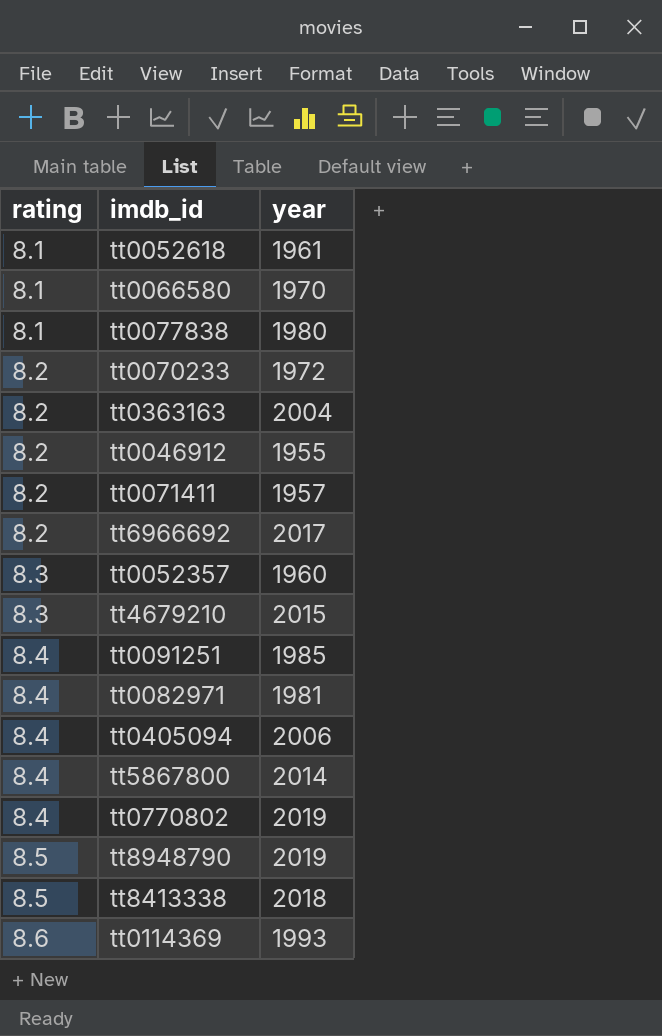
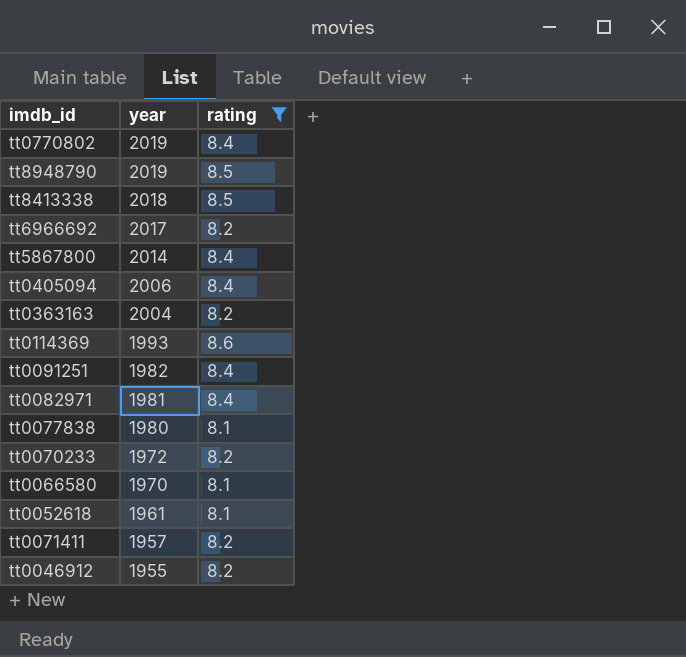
filter: none -> rating != 8.3
row order: rating ascending -> year descending
column rating | position: 1 -> 3
tt0091251 | year: 1985 -> 1982

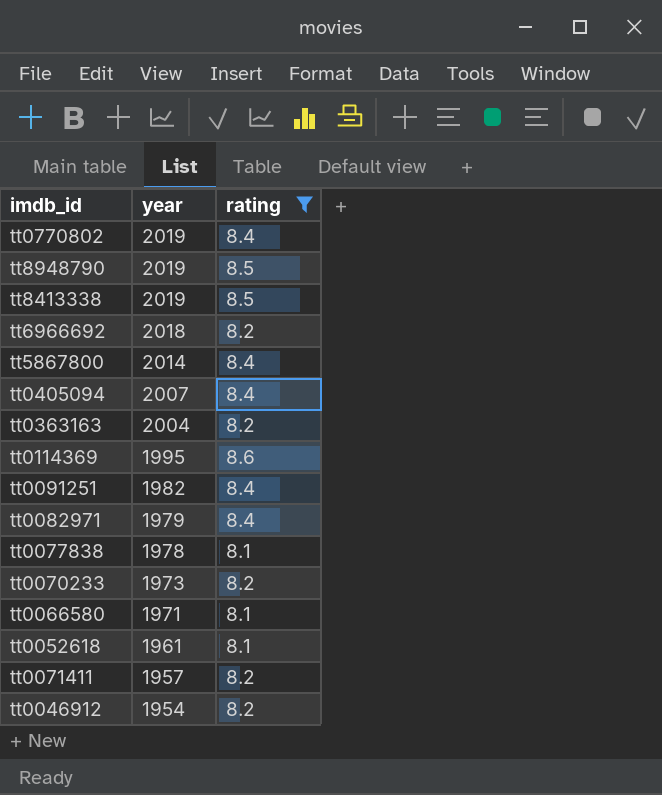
tt8413338 | year: 2018 -> 2019
tt6966692 | year: 2017 -> 2018
tt0405094 | year: 2006 -> 2007
tt0114369 | year: 1993 -> 1995
tt0082971 | year: 1981 -> 1979
tt0077838 | year: 1980 -> 1978
tt0070233 | year: 1972 -> 1973
tt0066580 | year: 1970 -> 1971
tt0046912 | year: 1955 -> 1954

